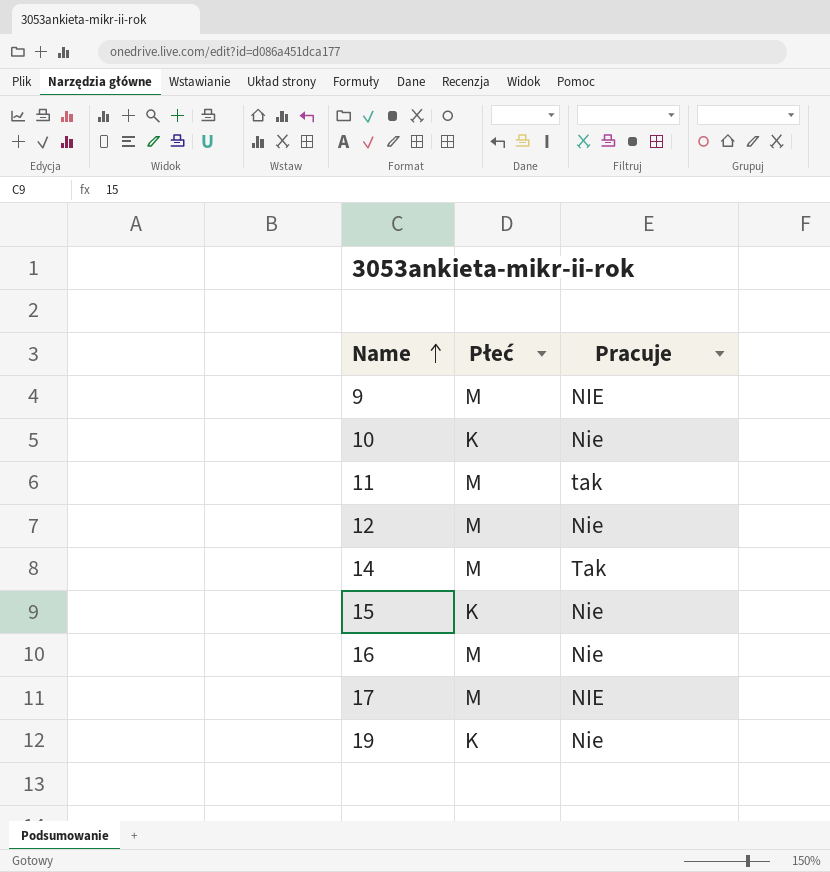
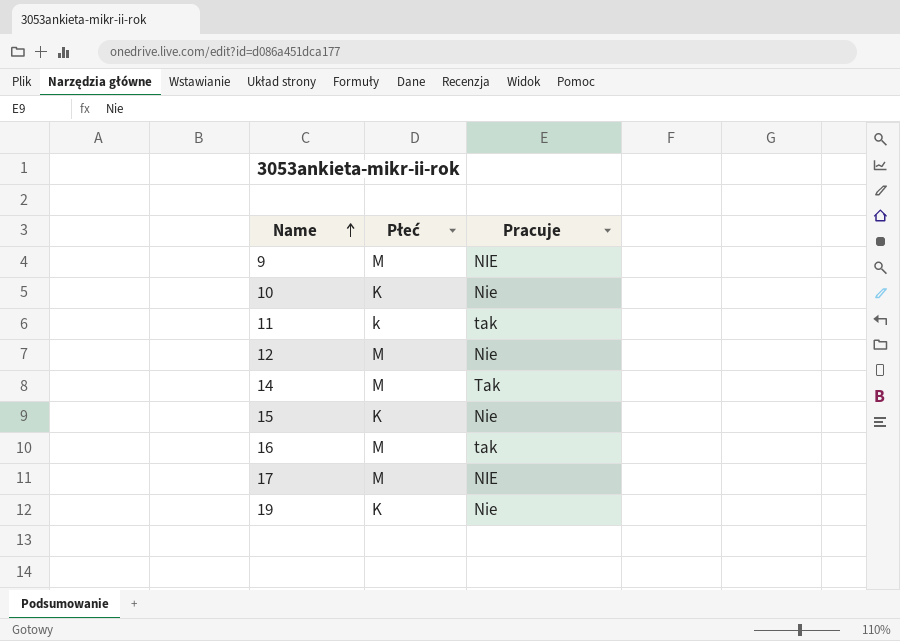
11 | Płeć: M -> k
16 | Pracuje: Nie -> tak

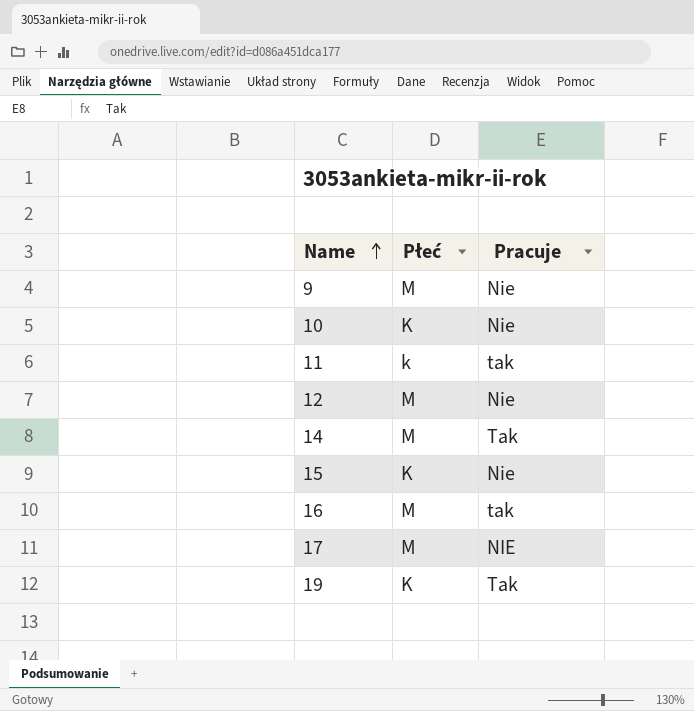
9 | Pracuje: NIE -> Nie
19 | Pracuje: Nie -> Tak

